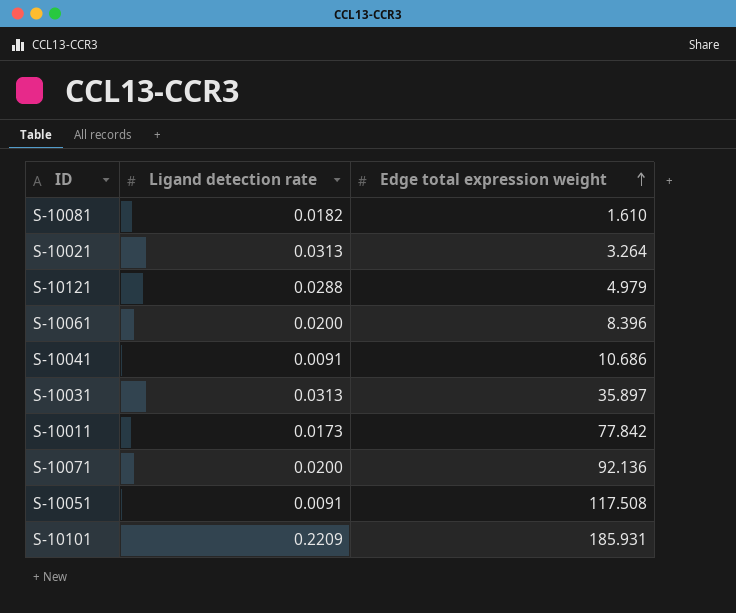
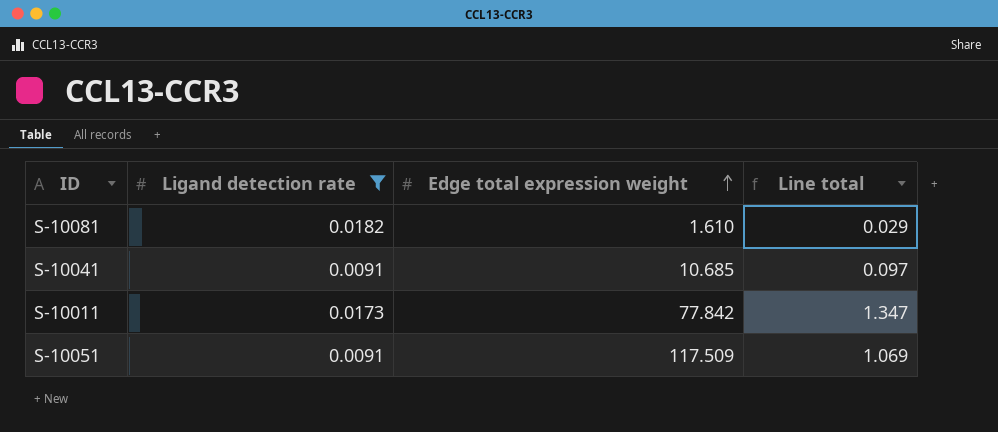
filter: none -> Ligand detection rate <= 0.0182
column Line total | formula: none -> [Ligand detection rate] * [Edge total expression weight]
S-10041 | Edge total expression weight: 10.686 -> 10.685
S-10051 | Edge total expression weight: 117.508 -> 117.509

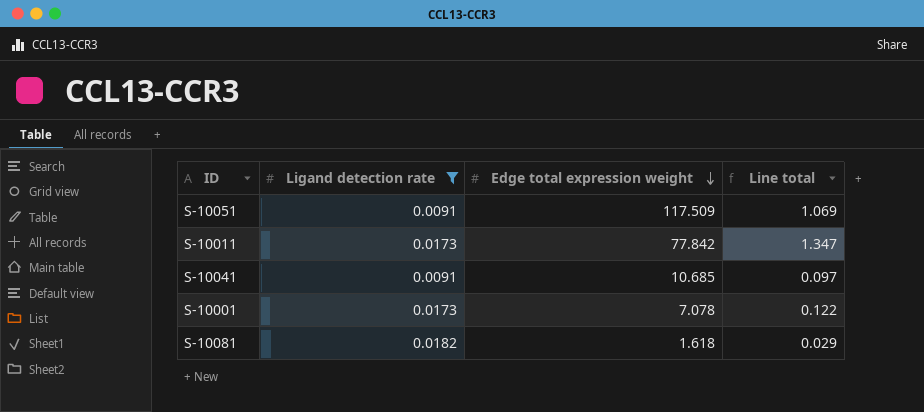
row order: Edge total expression weight ascending -> Edge total expression weight descending
row S-10001: none -> 0.0173 | 7.078 | 0.122
S-10081 | Edge total expression weight: 1.610 -> 1.618

